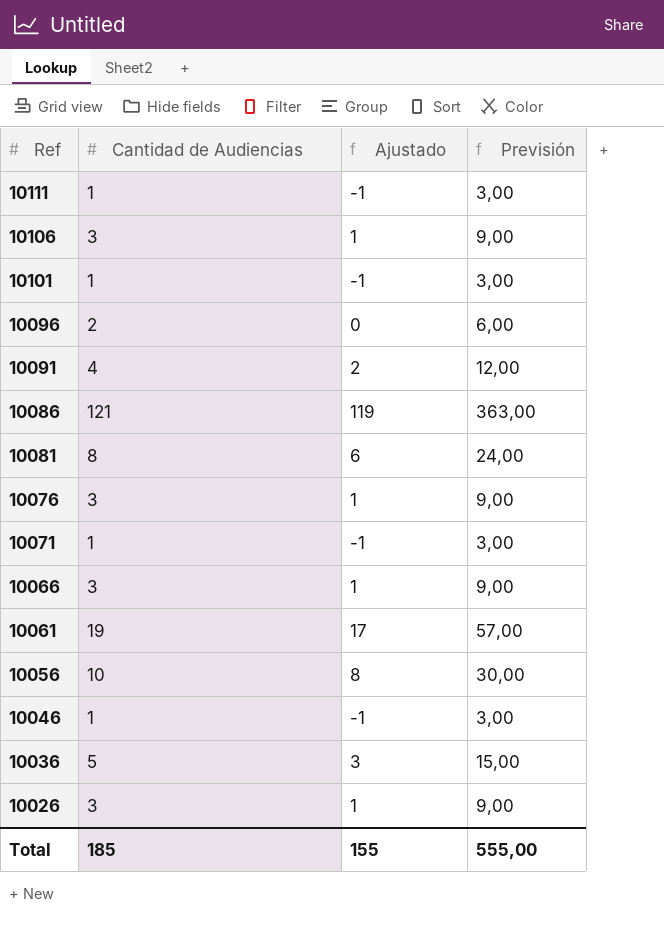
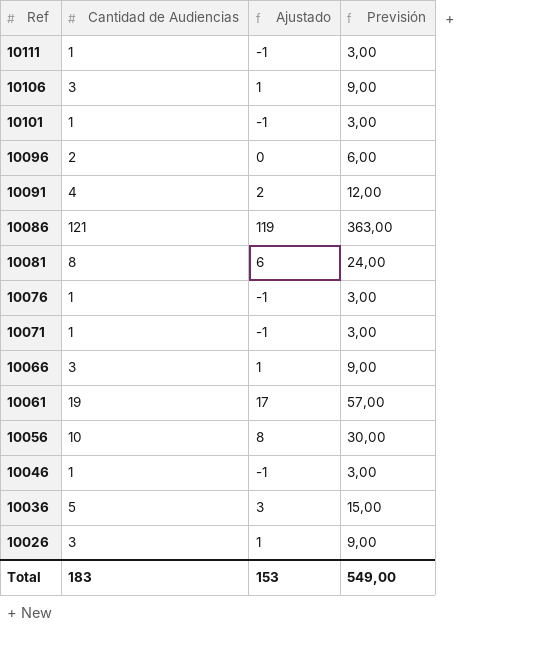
10076 | Cantidad de Audiencias: 3 -> 1
10076 | Ajustado: 1 -> -1
10076 | Previsión: 9,00 -> 3,00
Total | Cantidad de Audiencias: 185 -> 183
Total | Ajustado: 155 -> 153
Total | Previsión: 555,00 -> 549,00

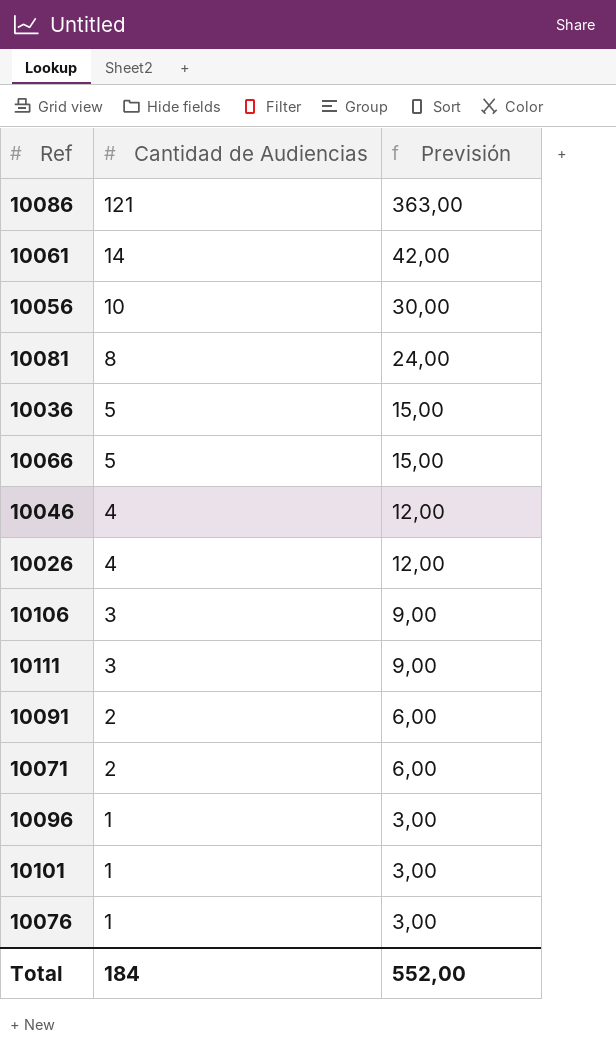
row order: Ref descending -> Cantidad de Audiencias descending
column Ajustado | formula: [Cantidad de Audiencias] - 2 -> none
10061 | Cantidad de Audiencias: 19 -> 14
10061 | Previsión: 57,00 -> 42,00
10066 | Cantidad de Audiencias: 3 -> 5
10066 | Previsión: 9,00 -> 15,00
10046 | Cantidad de Audiencias: 1 -> 4
10046 | Previsión: 3,00 -> 12,00
10026 | Cantidad de Audiencias: 3 -> 4
10026 | Previsión: 9,00 -> 12,00
10111 | Cantidad de Audiencias: 1 -> 3
10111 | Previsión: 3,00 -> 9,00
10091 | Cantidad de Audiencias: 4 -> 2
10091 | Previsión: 12,00 -> 6,00
10071 | Cantidad de Audiencias: 1 -> 2
10071 | Previsión: 3,00 -> 6,00
10096 | Cantidad de Audiencias: 2 -> 1
10096 | Previsión: 6,00 -> 3,00
Total | Cantidad de Audiencias: 183 -> 184
Total | Previsión: 549,00 -> 552,00

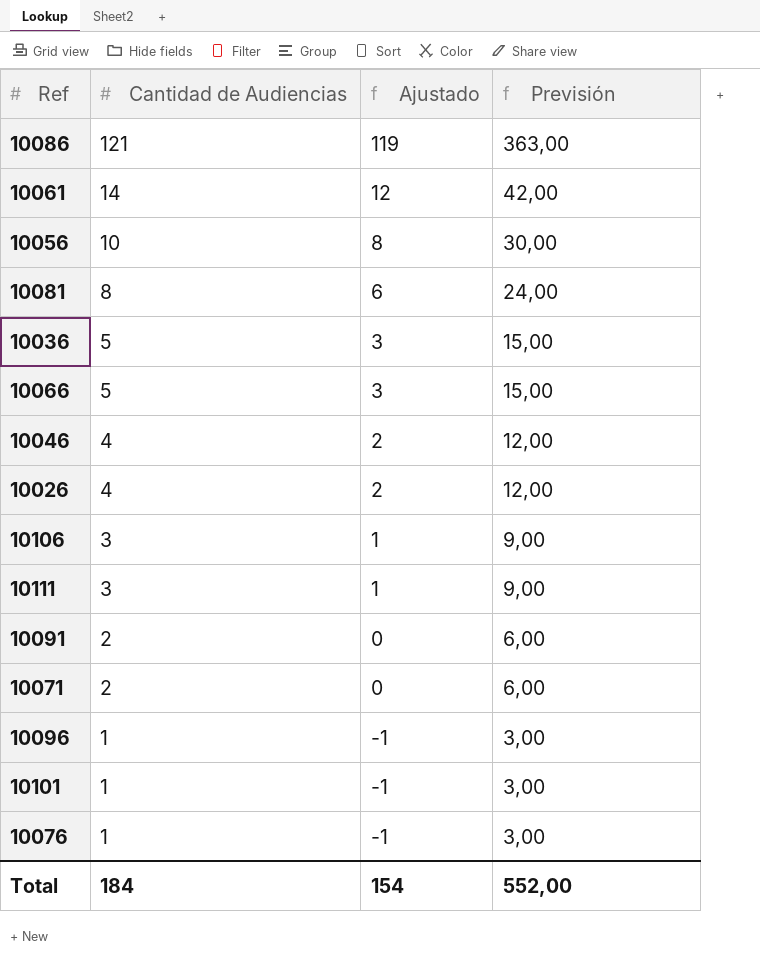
column Ajustado | formula: none -> [Cantidad de Audiencias] - 2

